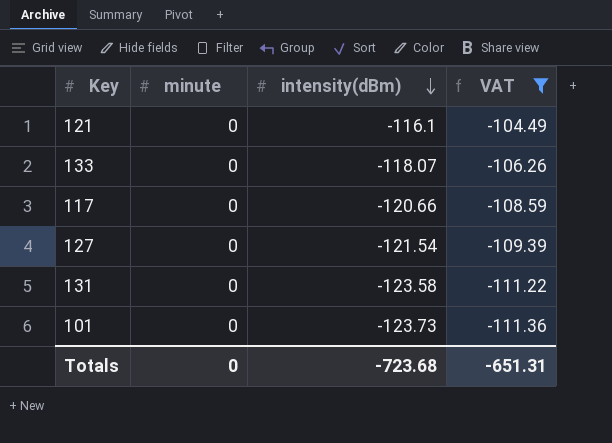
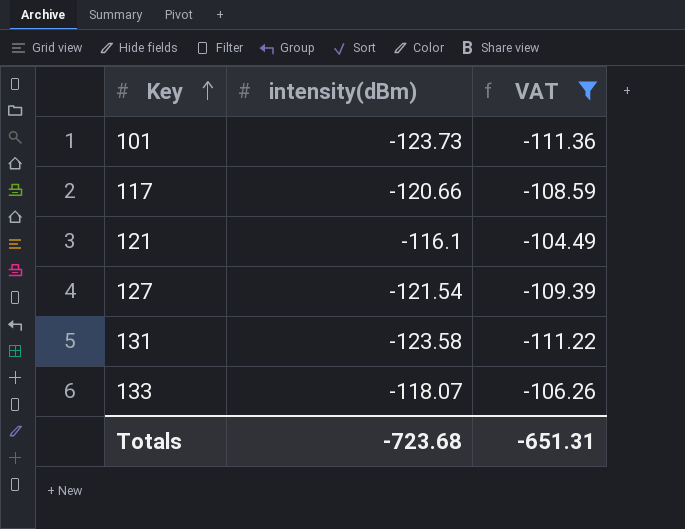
row order: intensity(dBm) descending -> Key ascending
column minute | position: 2 -> none

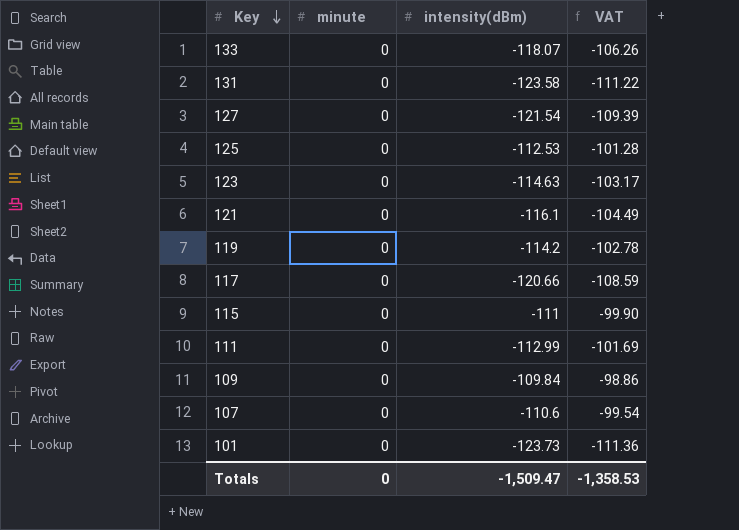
filter: VAT <= -104.49 -> none
row order: Key ascending -> Key descending
column minute | position: none -> 2
Totals | intensity(dBm): -723.68 -> -1,509.47
Totals | VAT: -651.31 -> -1,358.53

